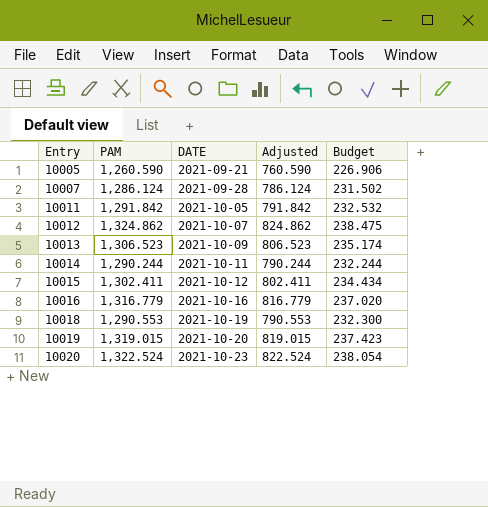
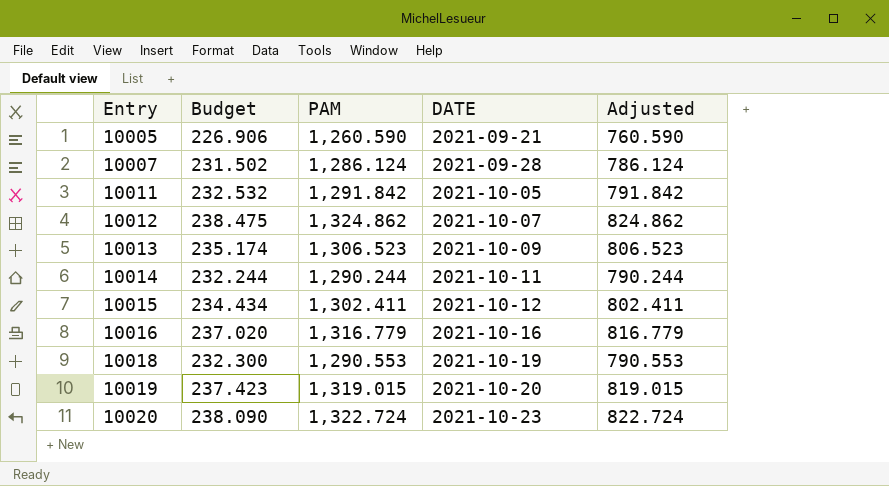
column Budget | position: 5 -> 2
10020 | Budget: 238.054 -> 238.090
10020 | PAM: 1,322.524 -> 1,322.724
10020 | Adjusted: 822.524 -> 822.724

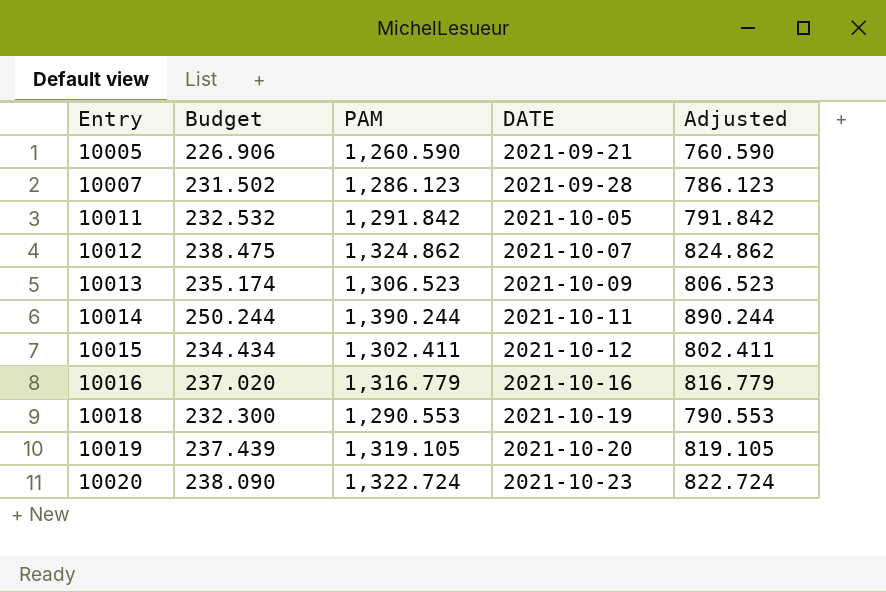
10007 | PAM: 1,286.124 -> 1,286.123
10007 | Adjusted: 786.124 -> 786.123
10014 | Budget: 232.244 -> 250.244
10014 | PAM: 1,290.244 -> 1,390.244
10014 | Adjusted: 790.244 -> 890.244
10019 | Budget: 237.423 -> 237.439
10019 | PAM: 1,319.015 -> 1,319.105
10019 | Adjusted: 819.015 -> 819.105

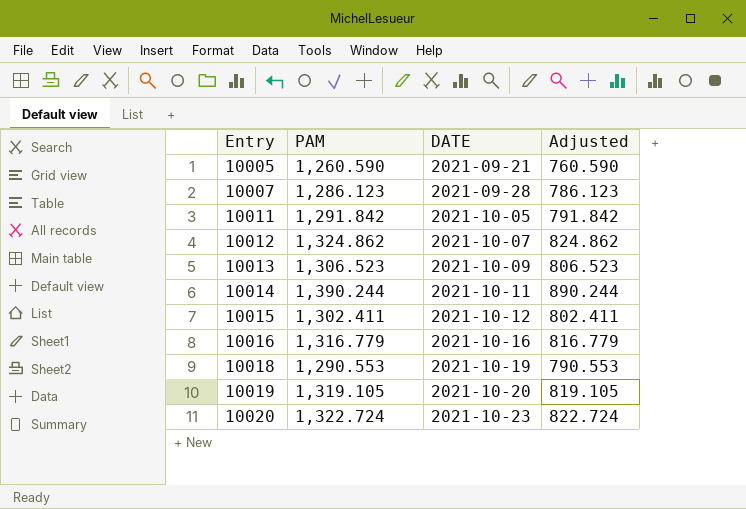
column Budget | formula: [PAM] * 0.18 -> none

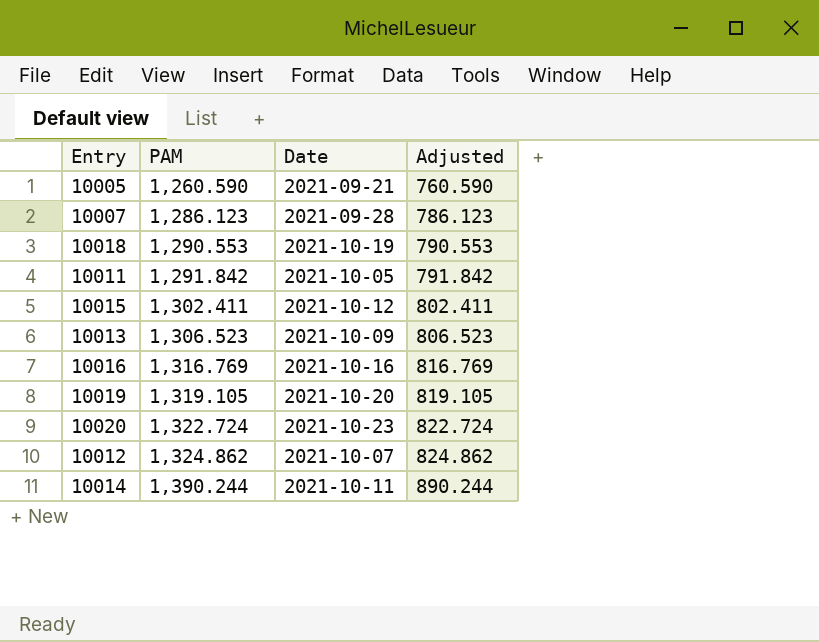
row order: Entry ascending -> PAM ascending
column name: DATE -> Date
10016 | PAM: 1,316.779 -> 1,316.769
10016 | Adjusted: 816.779 -> 816.769

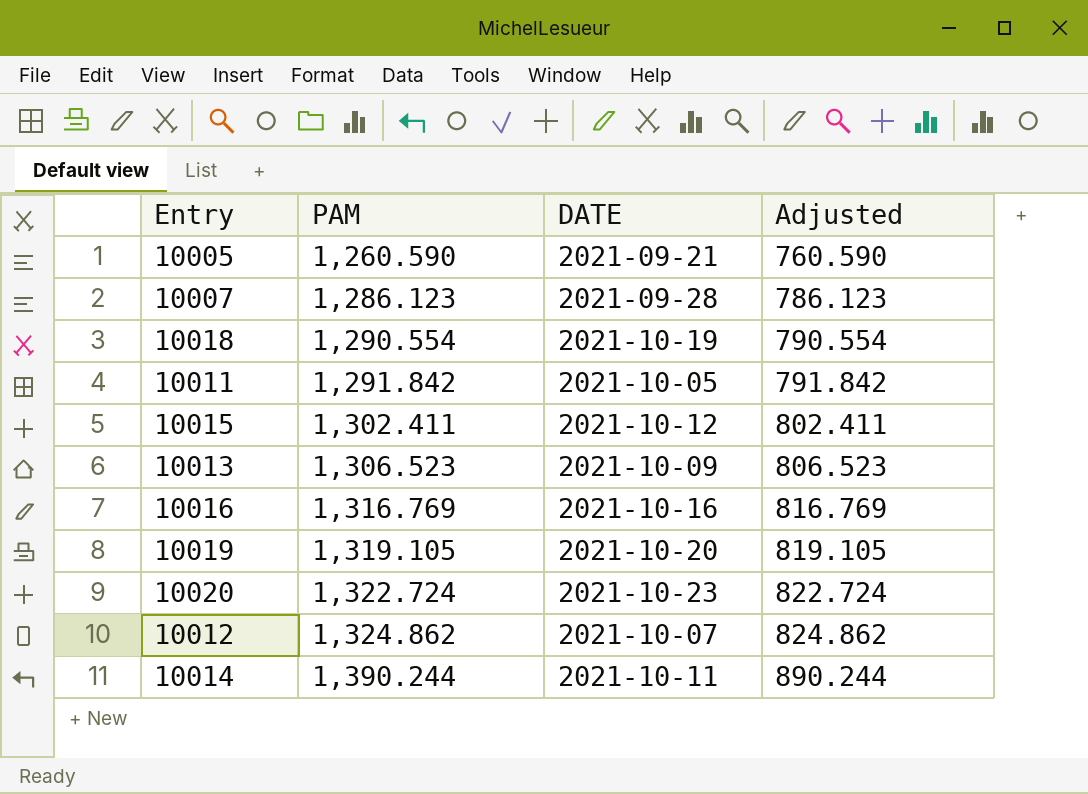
column name: Date -> DATE
10018 | PAM: 1,290.553 -> 1,290.554
10018 | Adjusted: 790.553 -> 790.554

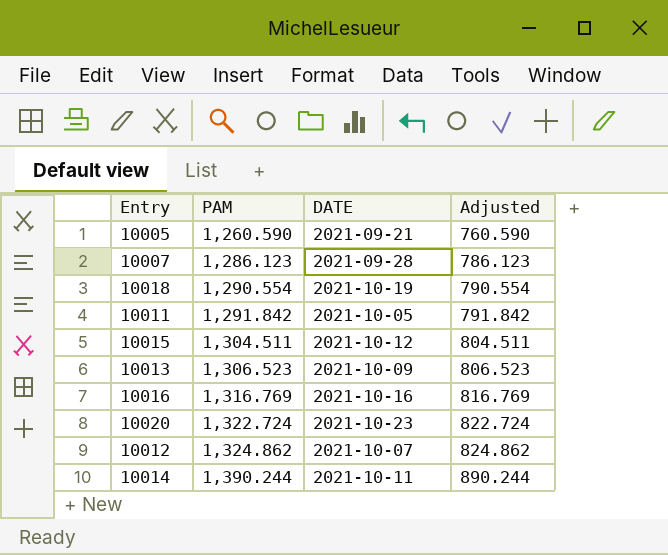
row 10019: 1,319.105 | 2021-10-20 | 819.105 -> none
10015 | PAM: 1,302.411 -> 1,304.511
10015 | Adjusted: 802.411 -> 804.511

